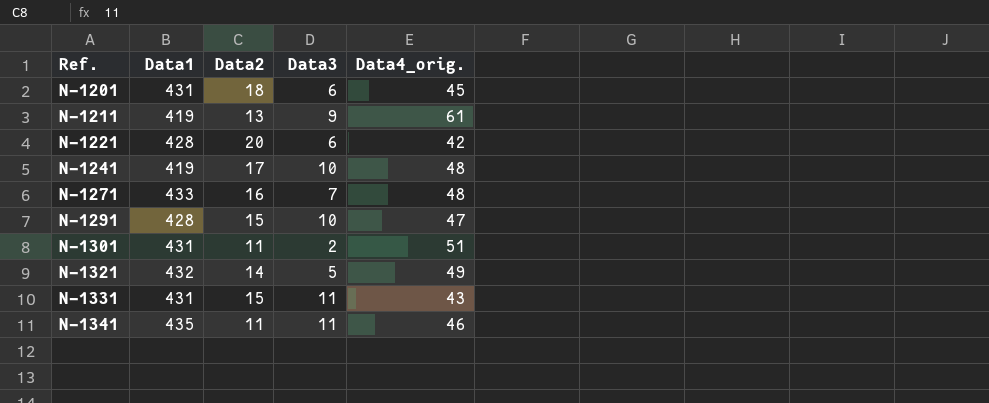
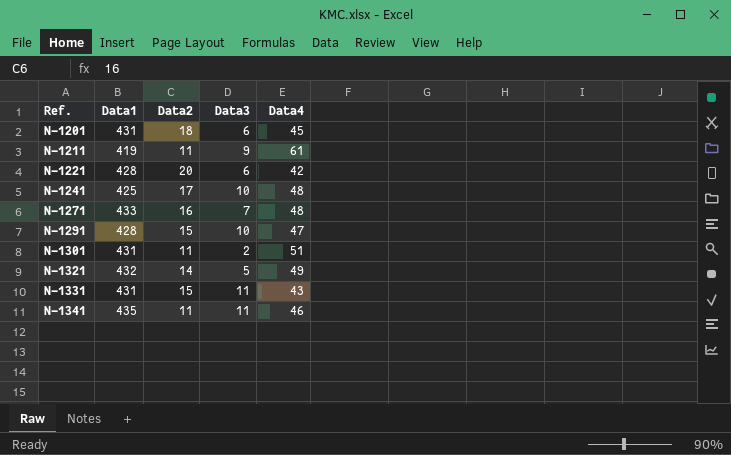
column name: Data4_orig. -> Data4
N-1211 | Data2: 13 -> 11
N-1241 | Data1: 419 -> 425

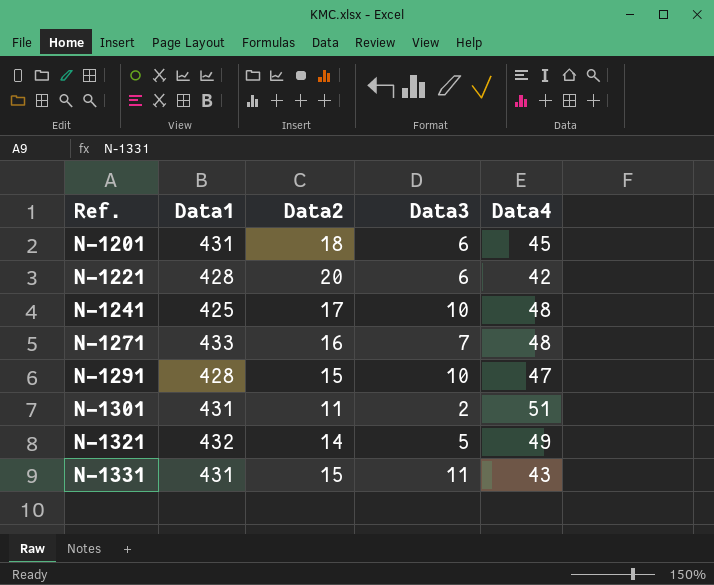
row N-1211: 419 | 11 | 9 | 61 -> none
row N-1341: 435 | 11 | 11 | 46 -> none

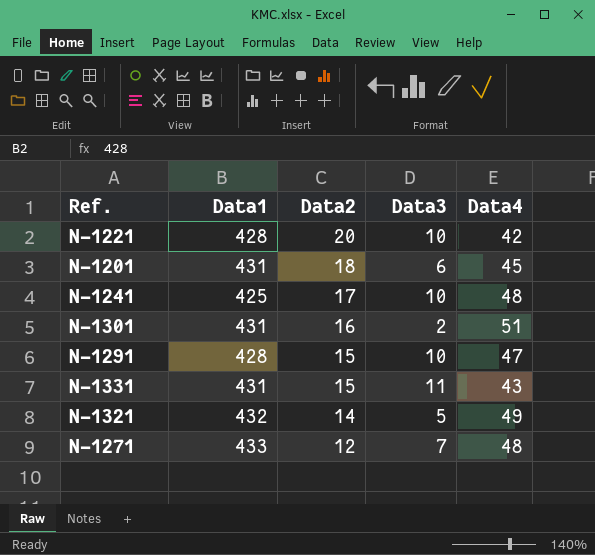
row order: Ref. ascending -> Data2 descending
N-1221 | Data3: 6 -> 10
N-1301 | Data2: 11 -> 16
N-1271 | Data2: 16 -> 12

